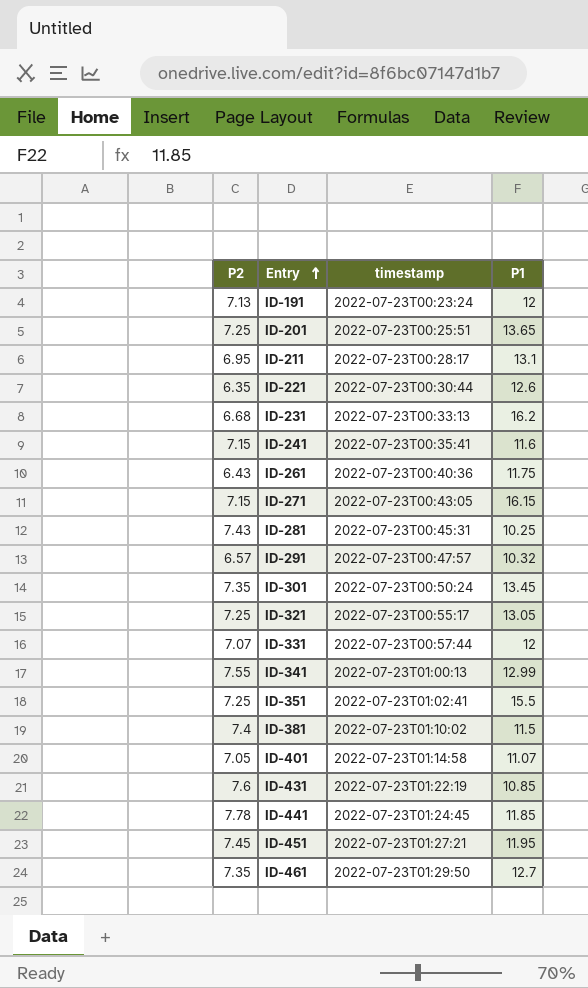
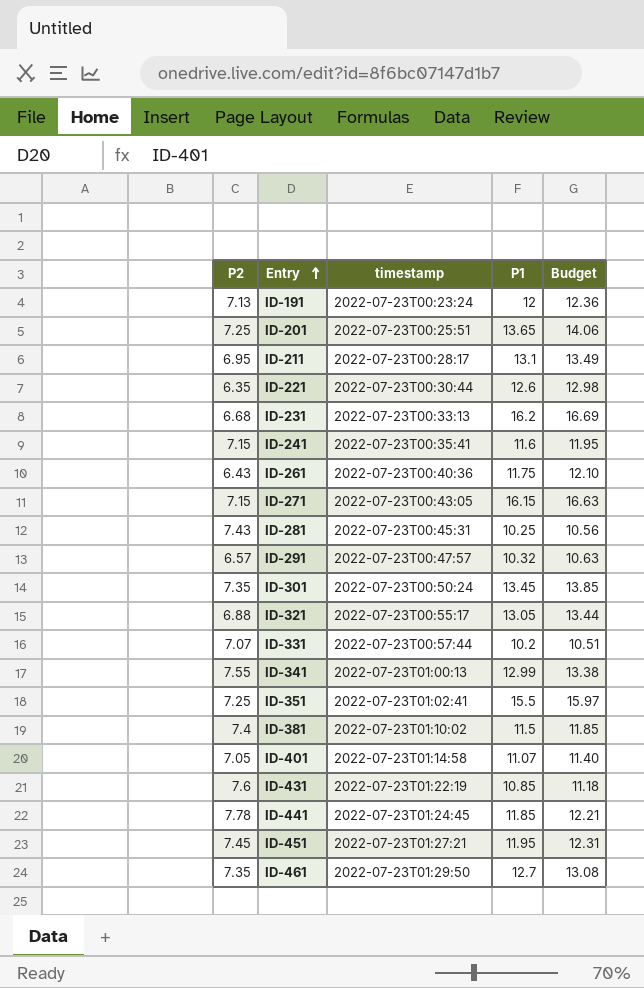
column Budget | formula: none -> [P1] * 1.03
ID-321 | P2: 7.25 -> 6.88
ID-331 | P1: 12 -> 10.2

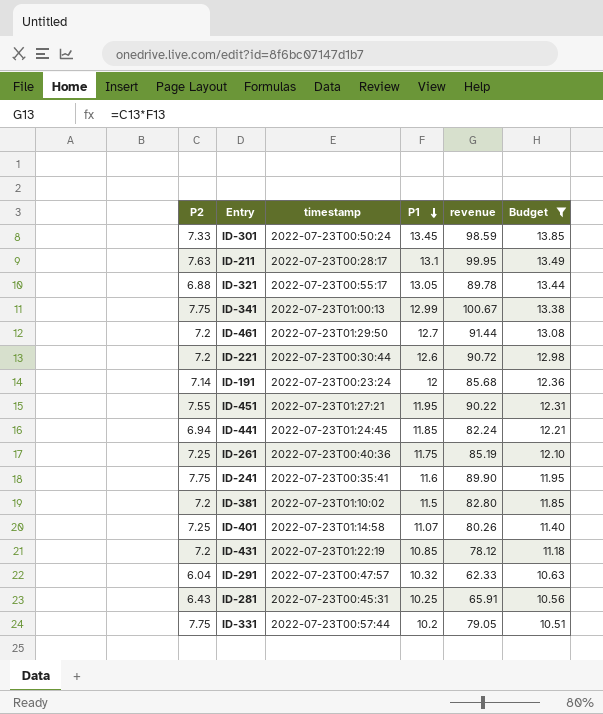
filter: none -> Budget <= 13.85
row order: Entry ascending -> P1 descending
column revenue | formula: none -> [P2] * [P1]
ID-301 | P2: 7.35 -> 7.33
ID-211 | P2: 6.95 -> 7.63
ID-341 | P2: 7.55 -> 7.75
ID-461 | P2: 7.35 -> 7.2
ID-221 | P2: 6.35 -> 7.2
ID-191 | P2: 7.13 -> 7.14
ID-451 | P2: 7.45 -> 7.55
ID-441 | P2: 7.78 -> 6.94
ID-261 | P2: 6.43 -> 7.25
ID-241 | P2: 7.15 -> 7.75
ID-381 | P2: 7.4 -> 7.2
ID-401 | P2: 7.05 -> 7.25
ID-431 | P2: 7.6 -> 7.2
ID-291 | P2: 6.57 -> 6.04
ID-281 | P2: 7.43 -> 6.43
ID-331 | P2: 7.07 -> 7.75

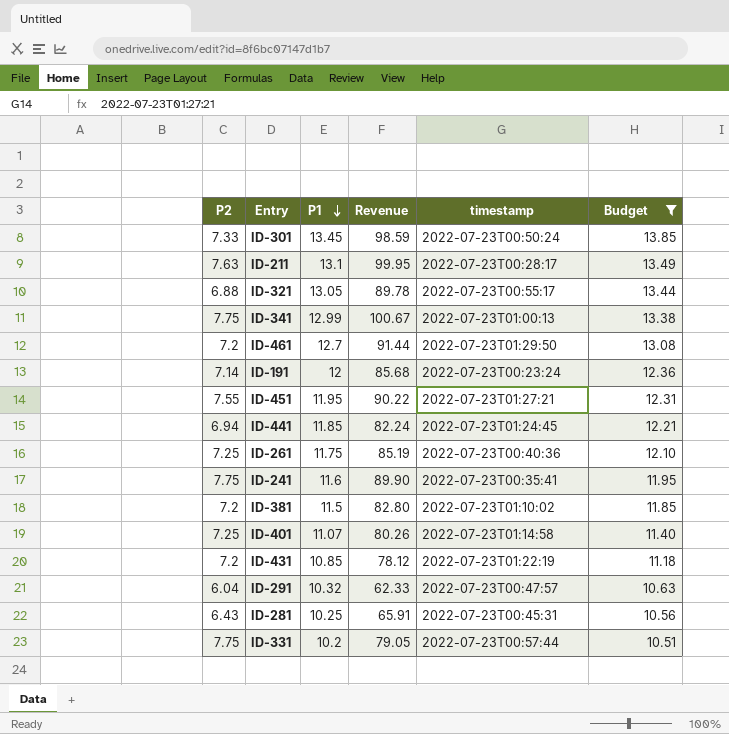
column name: revenue -> Revenue
column timestamp | position: 3 -> 5
row ID-221: 7.2 | 2022-07-23T00:30:44 | 12.6 | 90.72 | 12.98 -> none

